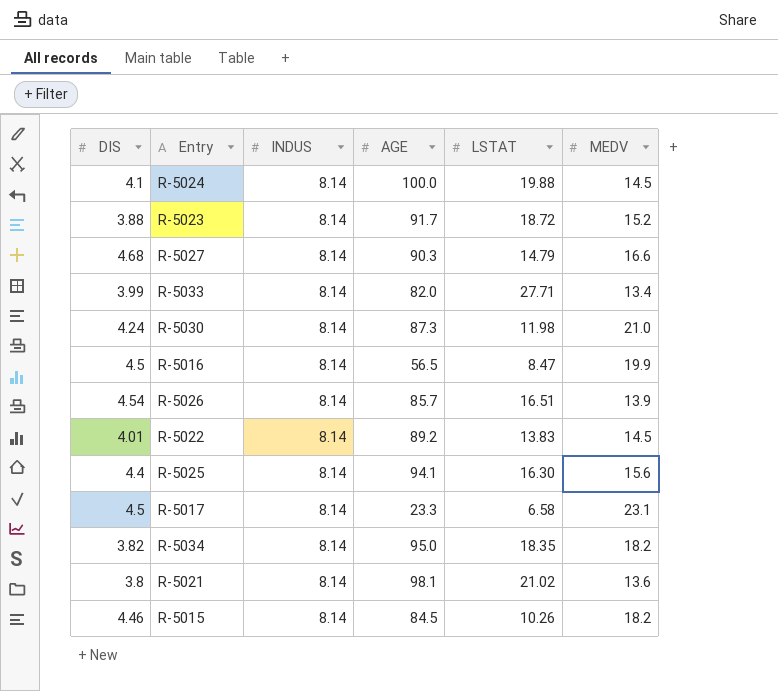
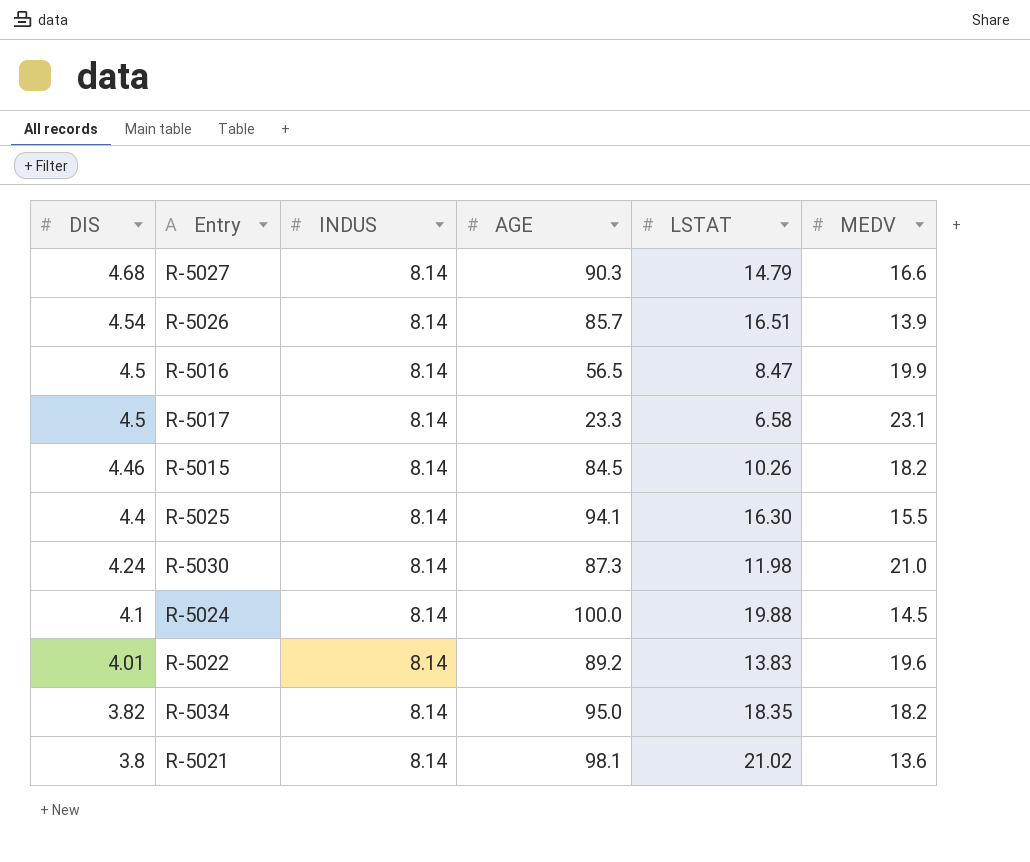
row order: none -> DIS descending
row R-5023: 3.88 | 8.14 | 91.7 | 18.72 | 15.2 -> none
row R-5033: 3.99 | 8.14 | 82.0 | 27.71 | 13.4 -> none
R-5025 | MEDV: 15.6 -> 15.5
R-5022 | MEDV: 14.5 -> 19.6

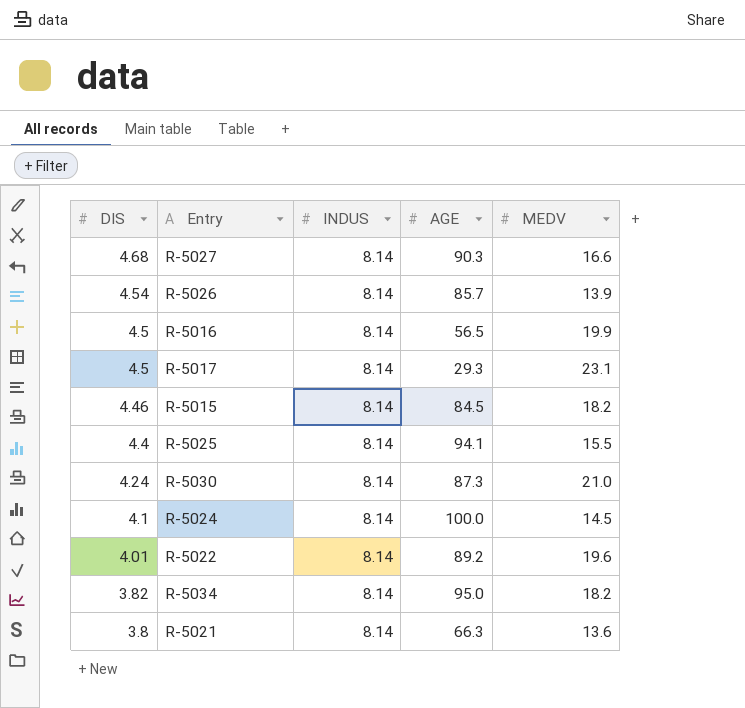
column LSTAT | position: 5 -> none
R-5017 | AGE: 23.3 -> 29.3
R-5021 | AGE: 98.1 -> 66.3

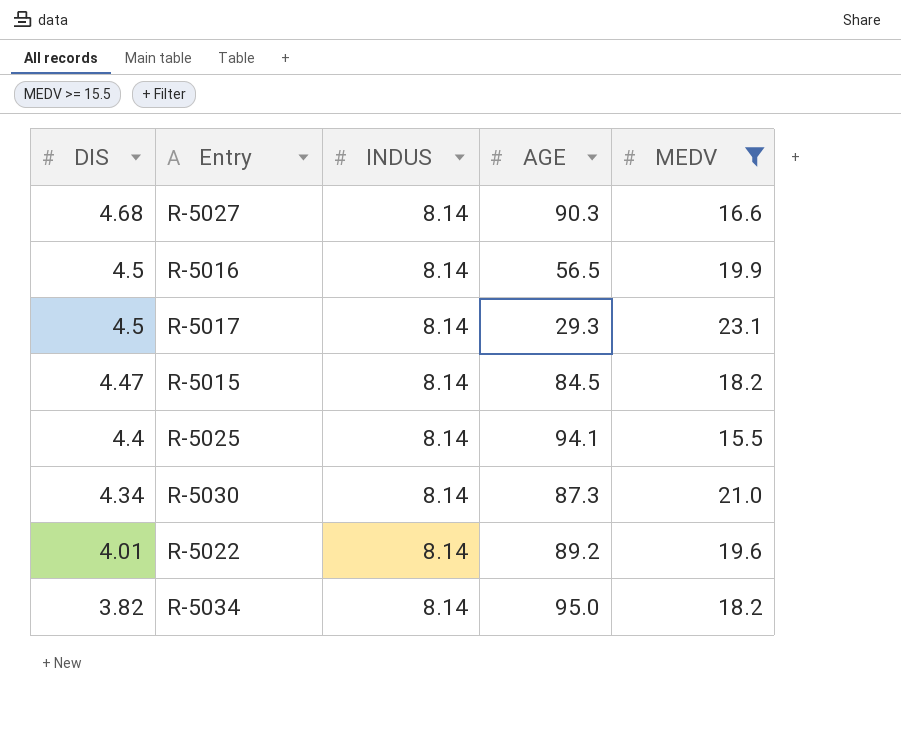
filter: none -> MEDV >= 15.5
R-5015 | DIS: 4.46 -> 4.47
R-5030 | DIS: 4.24 -> 4.34

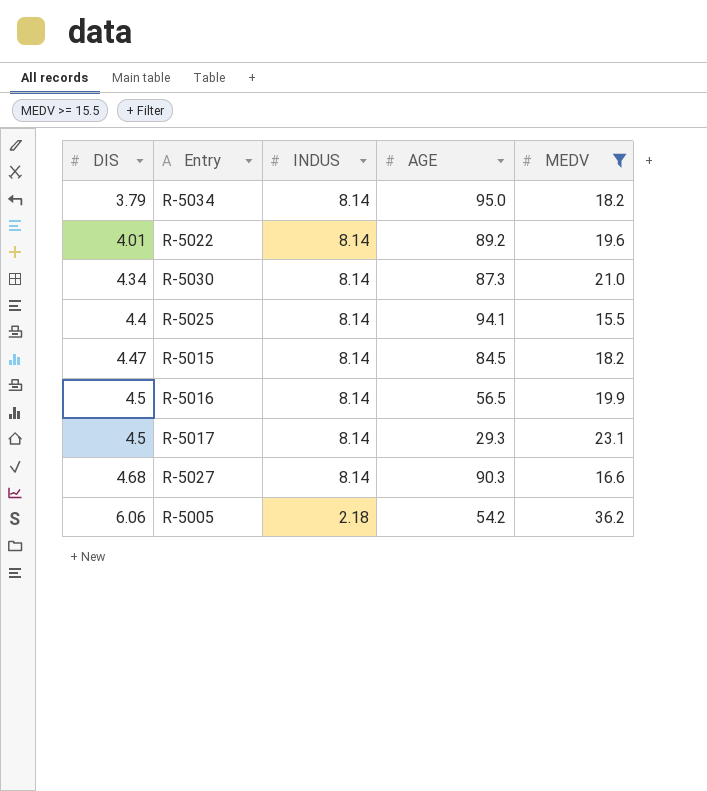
row order: DIS descending -> DIS ascending
R-5034 | DIS: 3.82 -> 3.79
row R-5005: none -> 6.06 | 2.18 | 54.2 | 36.2

